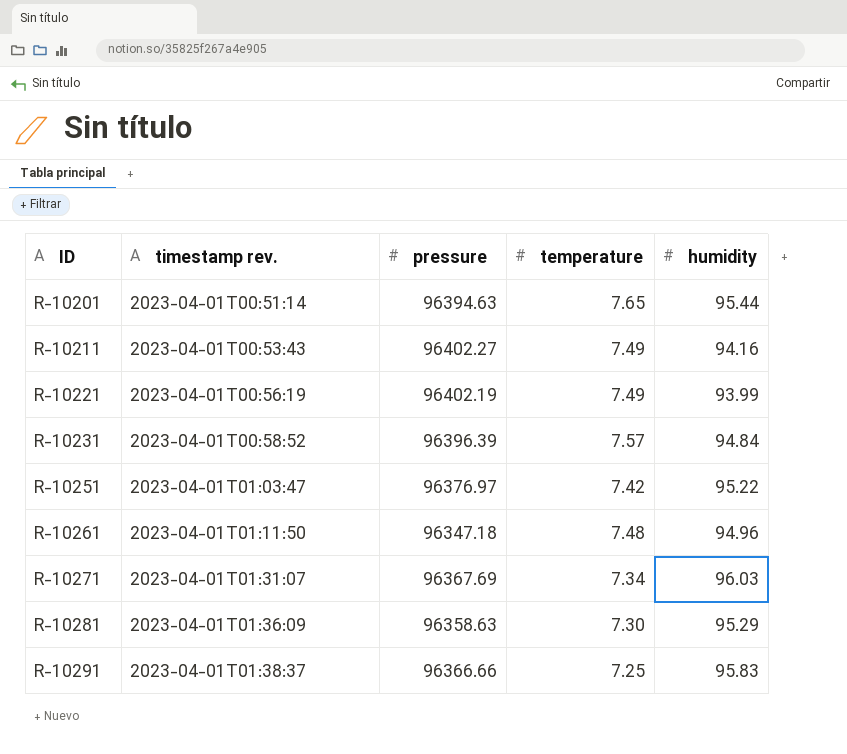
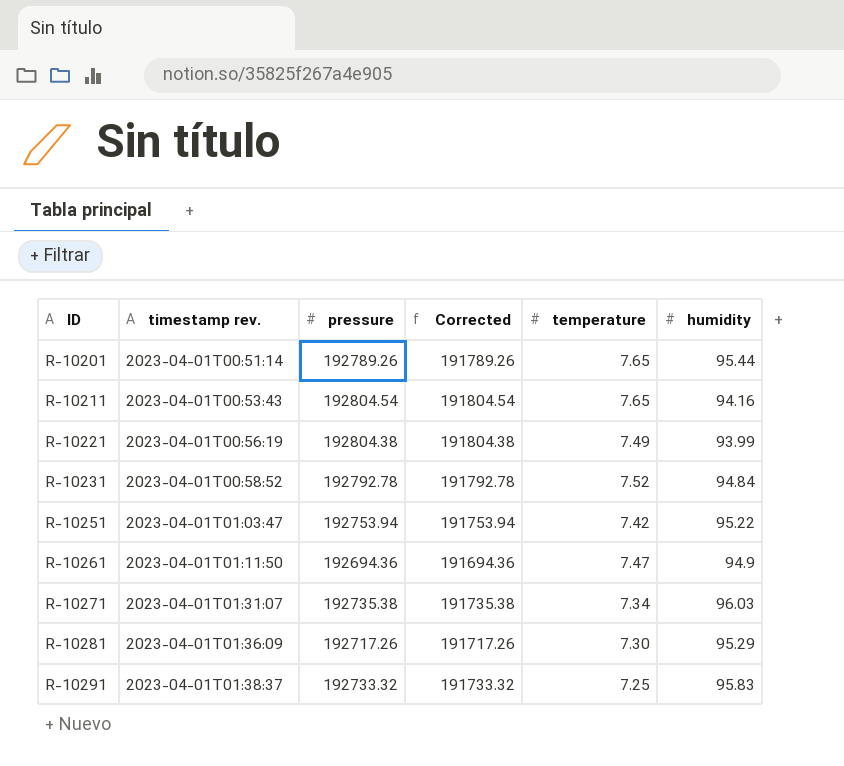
column Corrected | formula: none -> [pressure] - 1000
R-10201 | pressure: 96394.63 -> 192789.26
R-10211 | pressure: 96402.27 -> 192804.54
R-10211 | temperature: 7.49 -> 7.65
R-10221 | pressure: 96402.19 -> 192804.38
R-10231 | pressure: 96396.39 -> 192792.78
R-10231 | temperature: 7.57 -> 7.52
R-10251 | pressure: 96376.97 -> 192753.94
R-10261 | pressure: 96347.18 -> 192694.36
R-10261 | temperature: 7.48 -> 7.47
R-10261 | humidity: 94.96 -> 94.9
R-10271 | pressure: 96367.69 -> 192735.38
R-10281 | pressure: 96358.63 -> 192717.26
R-10291 | pressure: 96366.66 -> 192733.32

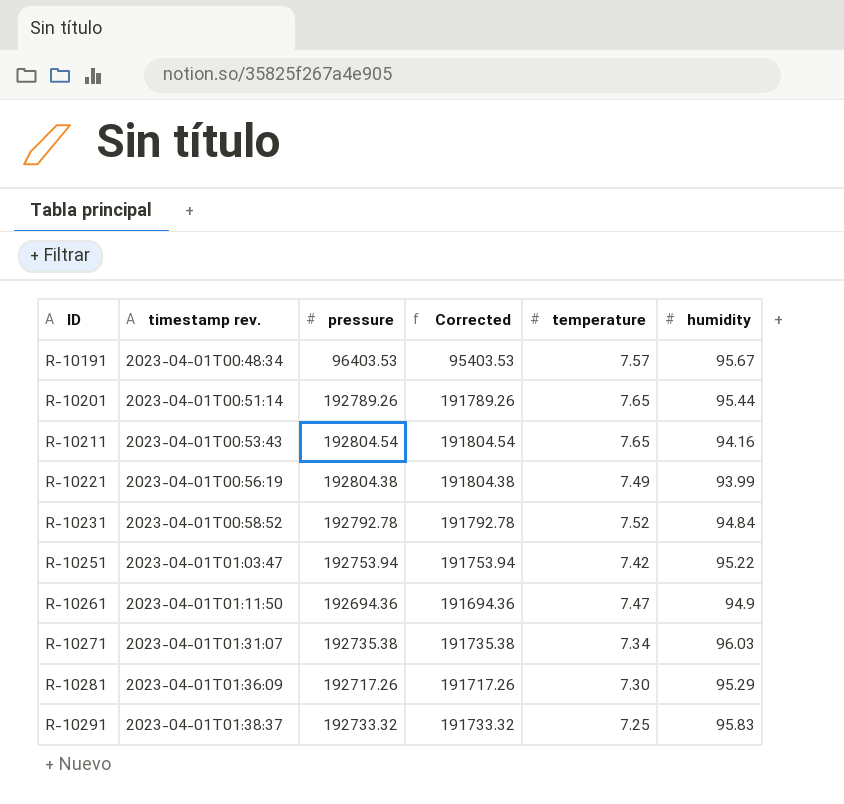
row R-10191: none -> 2023-04-01T00:48:34 | 96403.53 | 95403.53 | 7.57 | 95.67

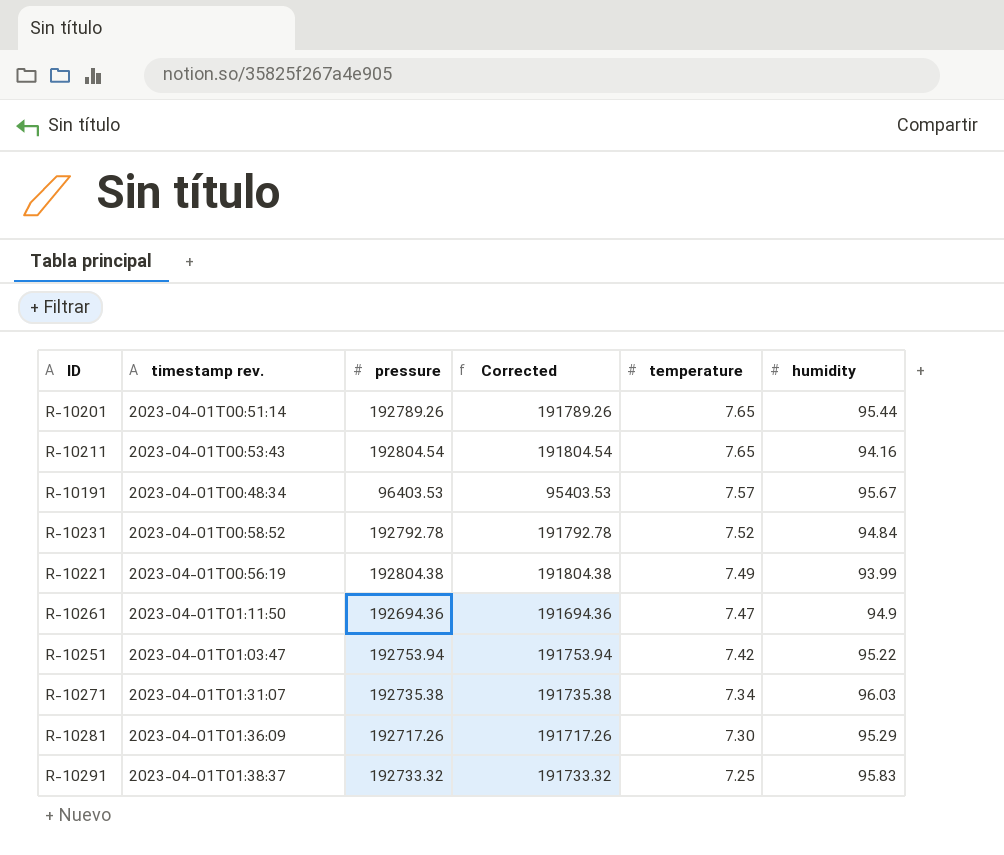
row order: ID ascending -> temperature descending

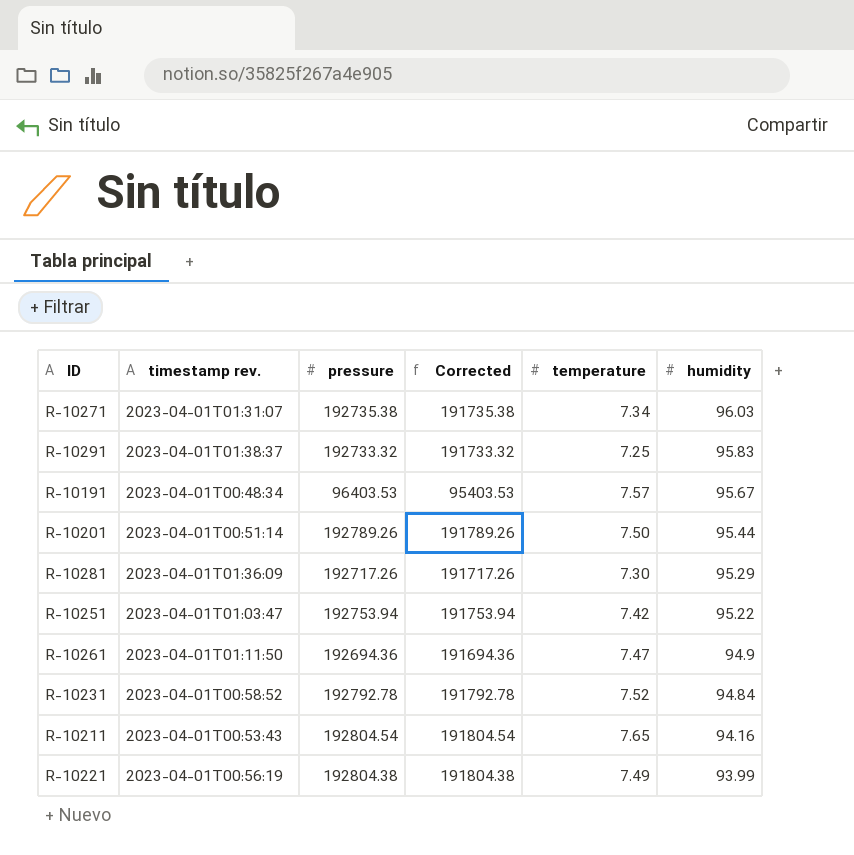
row order: temperature descending -> humidity descending
R-10201 | temperature: 7.65 -> 7.50

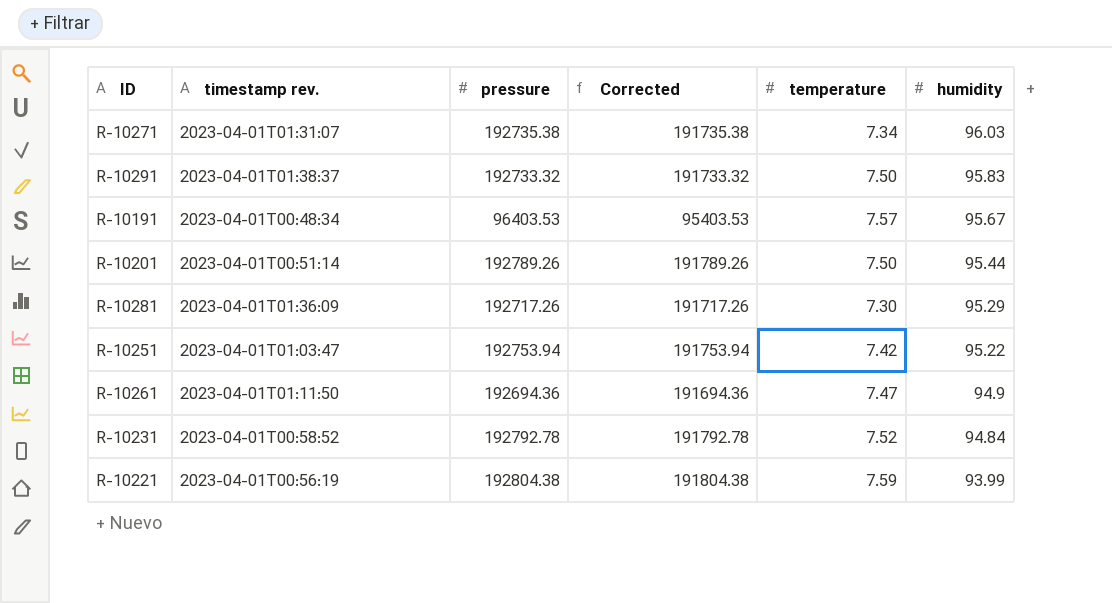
row R-10211: 2023-04-01T00:53:43 | 192804.54 | 191804.54 | 7.65 | 94.16 -> none
R-10291 | temperature: 7.25 -> 7.50
R-10221 | temperature: 7.49 -> 7.59

